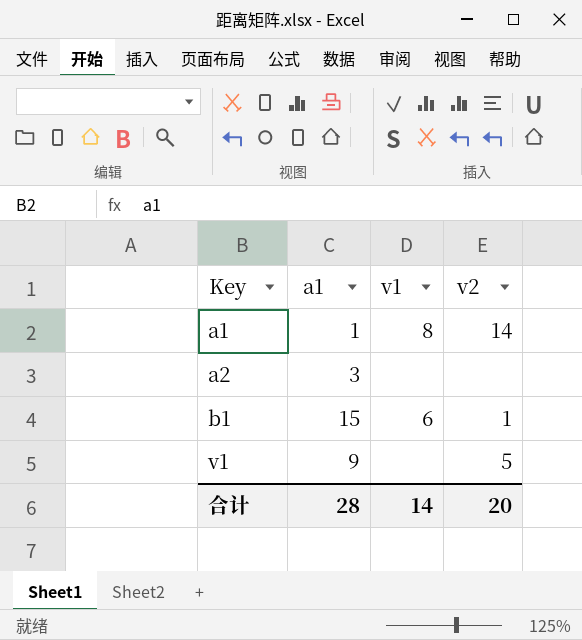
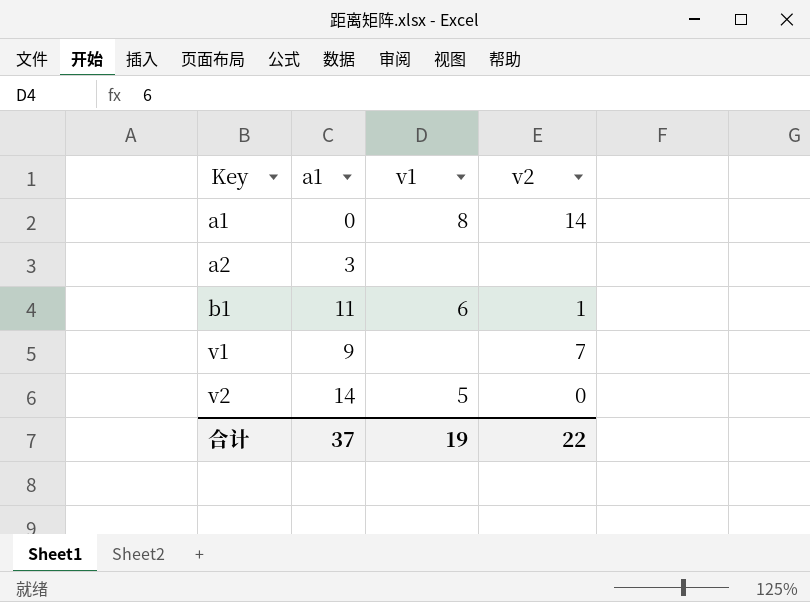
a1 | a1: 1 -> 0
b1 | a1: 15 -> 11
v1 | v2: 5 -> 7
row v2: none -> 14 | 5 | 0
合计 | a1: 28 -> 37
合计 | v1: 14 -> 19
合计 | v2: 20 -> 22

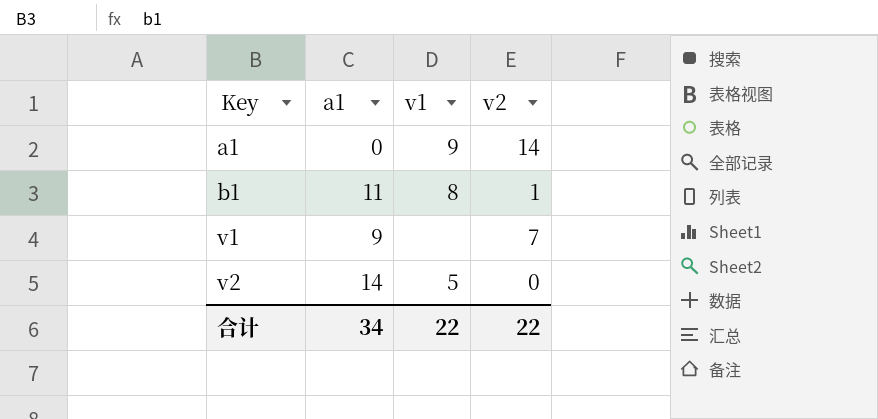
row a2: 3 | none | none -> none
a1 | v1: 8 -> 9
b1 | v1: 6 -> 8
合计 | a1: 37 -> 34
合计 | v1: 19 -> 22

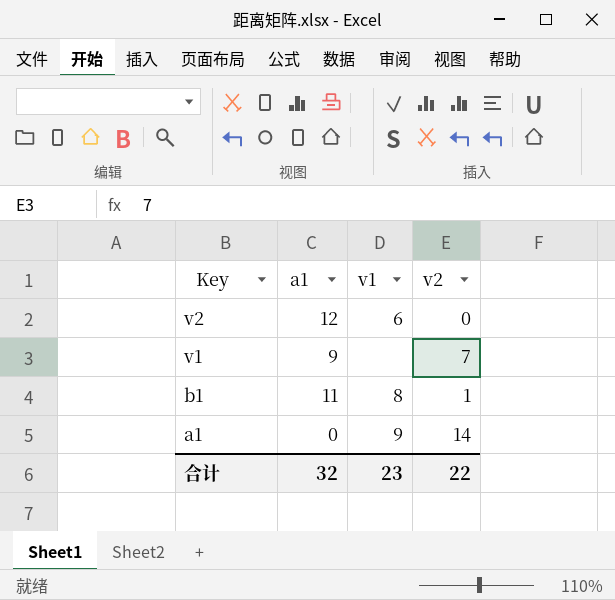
row order: Key ascending -> Key descending
v2 | a1: 14 -> 12
v2 | v1: 5 -> 6
合计 | a1: 34 -> 32
合计 | v1: 22 -> 23

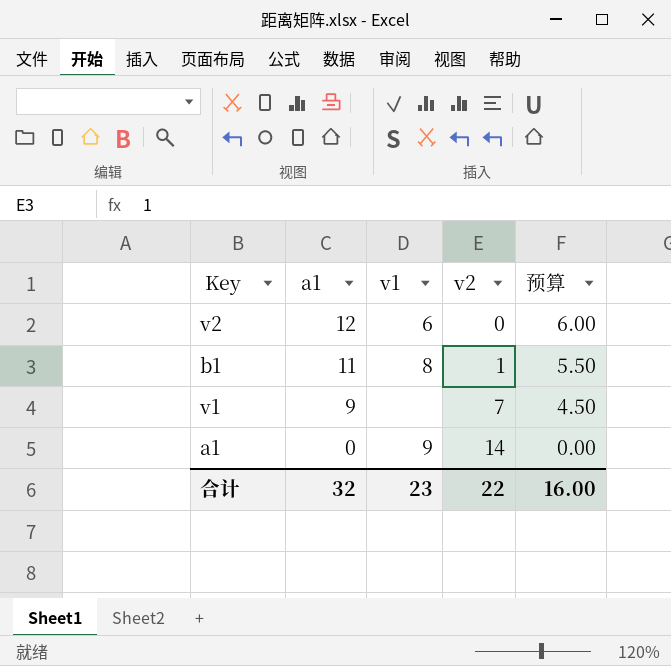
row order: Key descending -> a1 descending
column 预算 | formula: none -> [a1] * 0.5

